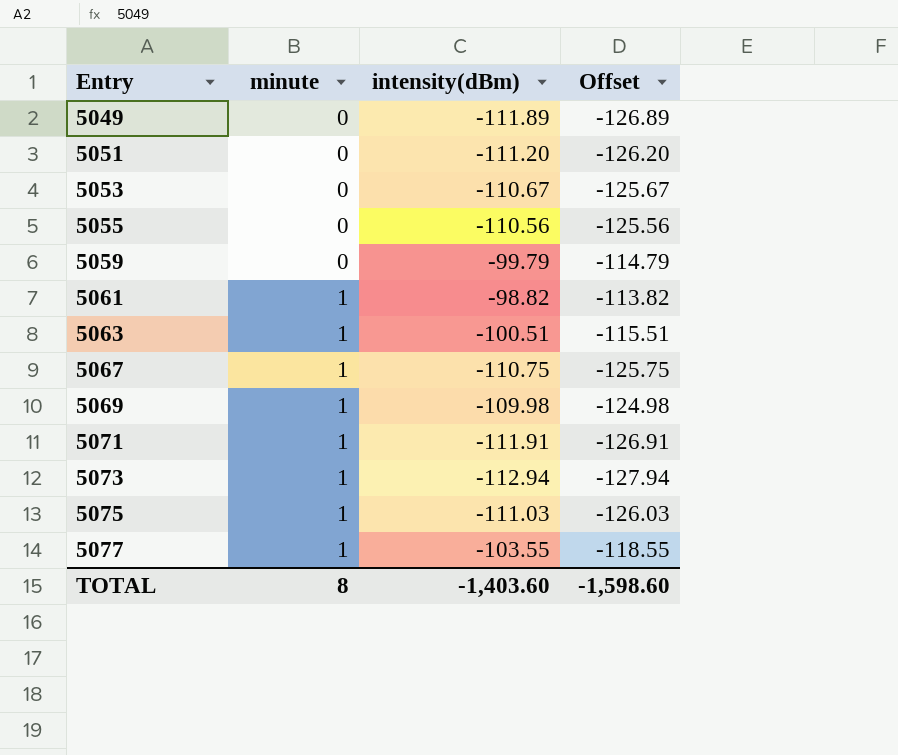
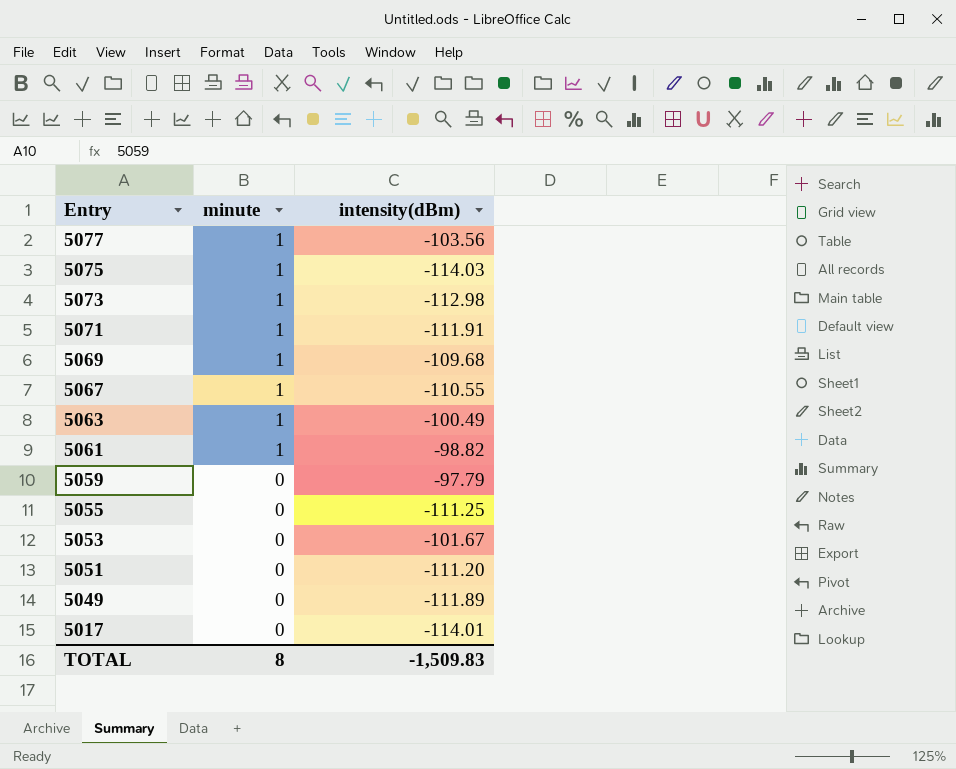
row order: Entry ascending -> Entry descending
column Offset | formula: [intensity(dBm)] - 15 -> none
5077 | intensity(dBm): -103.55 -> -103.56
5075 | intensity(dBm): -111.03 -> -114.03
5073 | intensity(dBm): -112.94 -> -112.98
5069 | intensity(dBm): -109.98 -> -109.68
5067 | intensity(dBm): -110.75 -> -110.55
5063 | intensity(dBm): -100.51 -> -100.49
5059 | intensity(dBm): -99.79 -> -97.79
5055 | intensity(dBm): -110.56 -> -111.25
5053 | intensity(dBm): -110.67 -> -101.67
row 5017: none -> 0 | -114.01
TOTAL | intensity(dBm): -1,403.60 -> -1,509.83

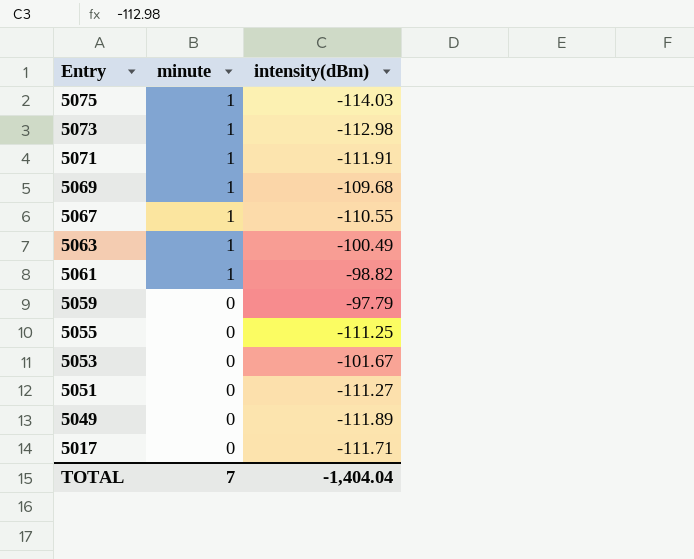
row 5077: 1 | -103.56 -> none
5051 | intensity(dBm): -111.20 -> -111.27
5017 | intensity(dBm): -114.01 -> -111.71
TOTAL | minute: 8 -> 7
TOTAL | intensity(dBm): -1,509.83 -> -1,404.04

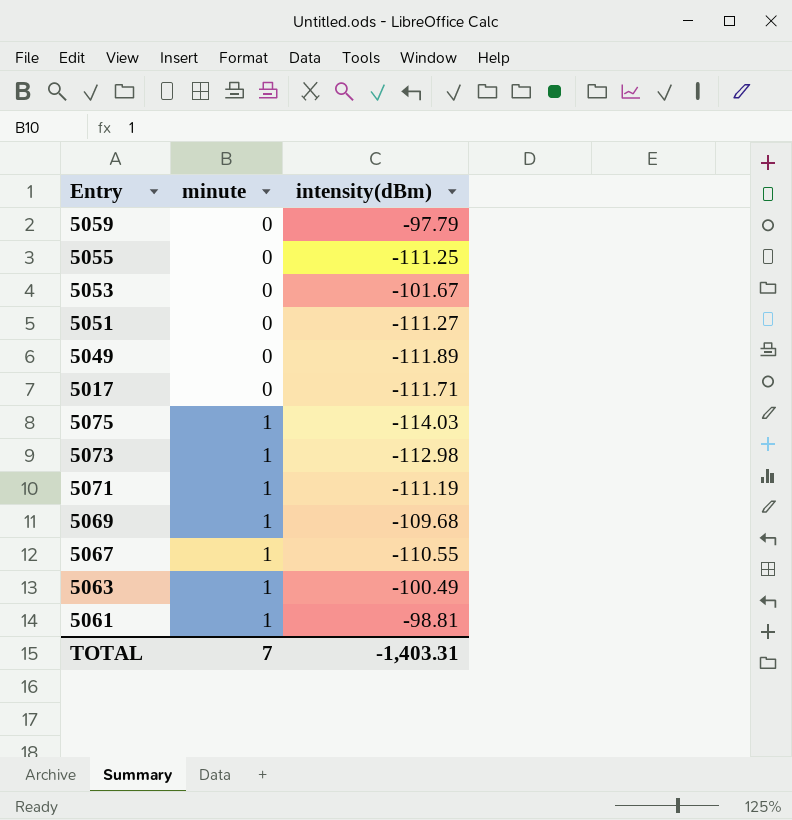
row order: Entry descending -> minute ascending
5071 | intensity(dBm): -111.91 -> -111.19
5061 | intensity(dBm): -98.82 -> -98.81
TOTAL | intensity(dBm): -1,404.04 -> -1,403.31

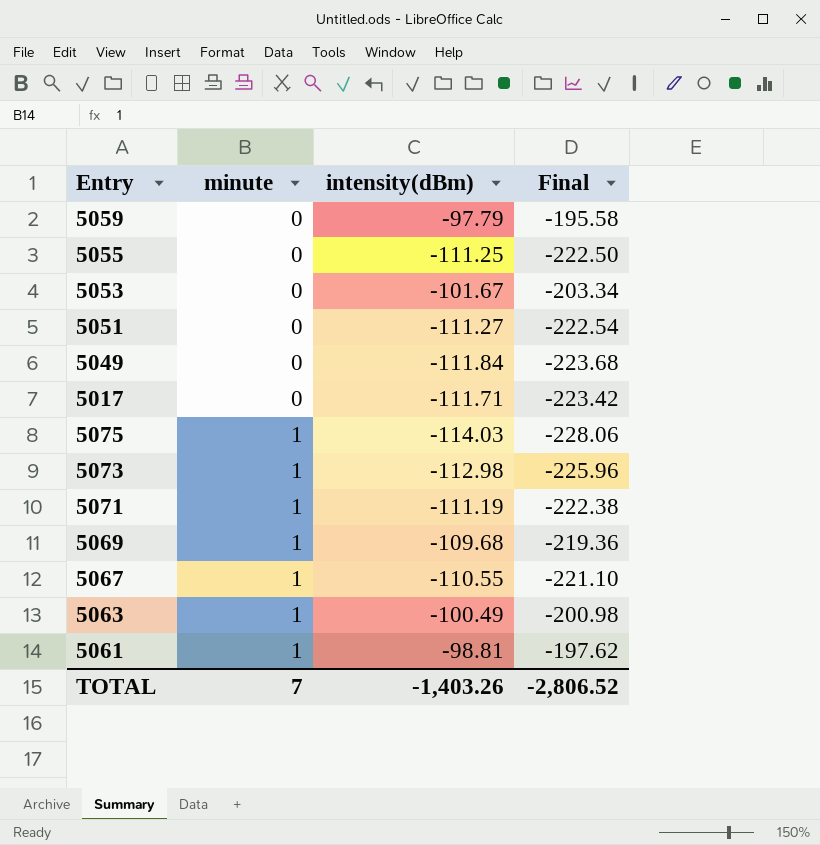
column Final | formula: none -> [intensity(dBm)] * 2
5049 | intensity(dBm): -111.89 -> -111.84
TOTAL | intensity(dBm): -1,403.31 -> -1,403.26

